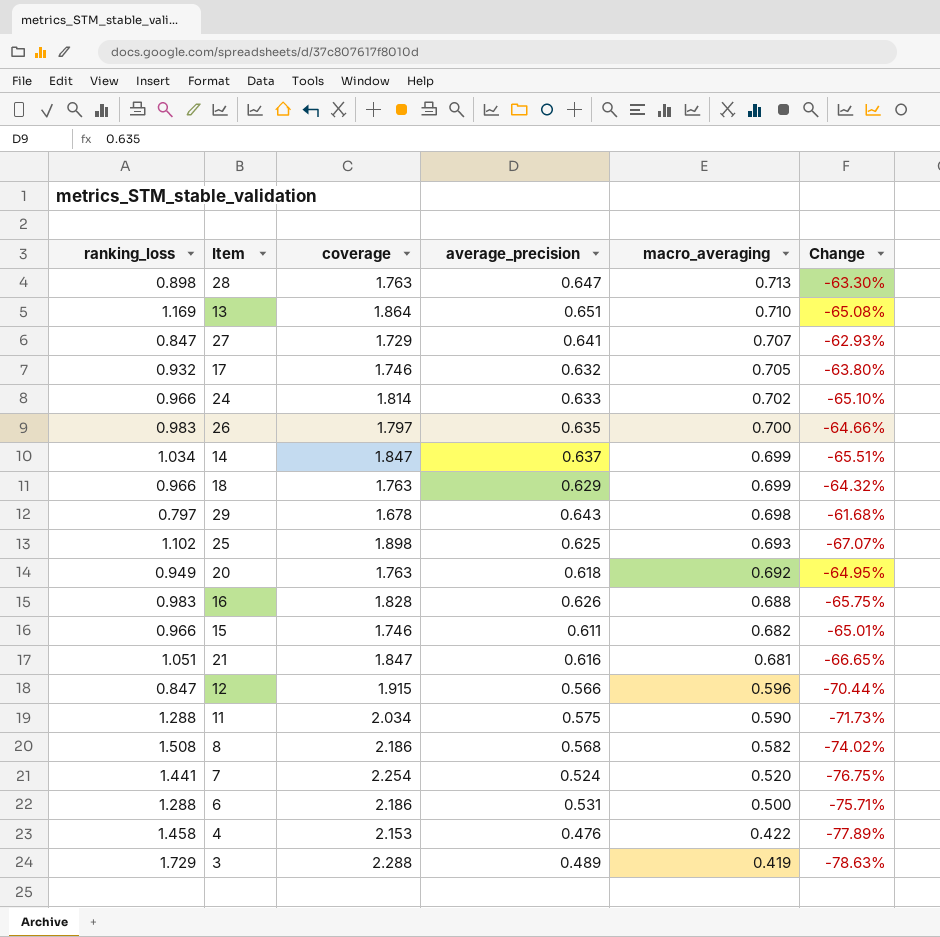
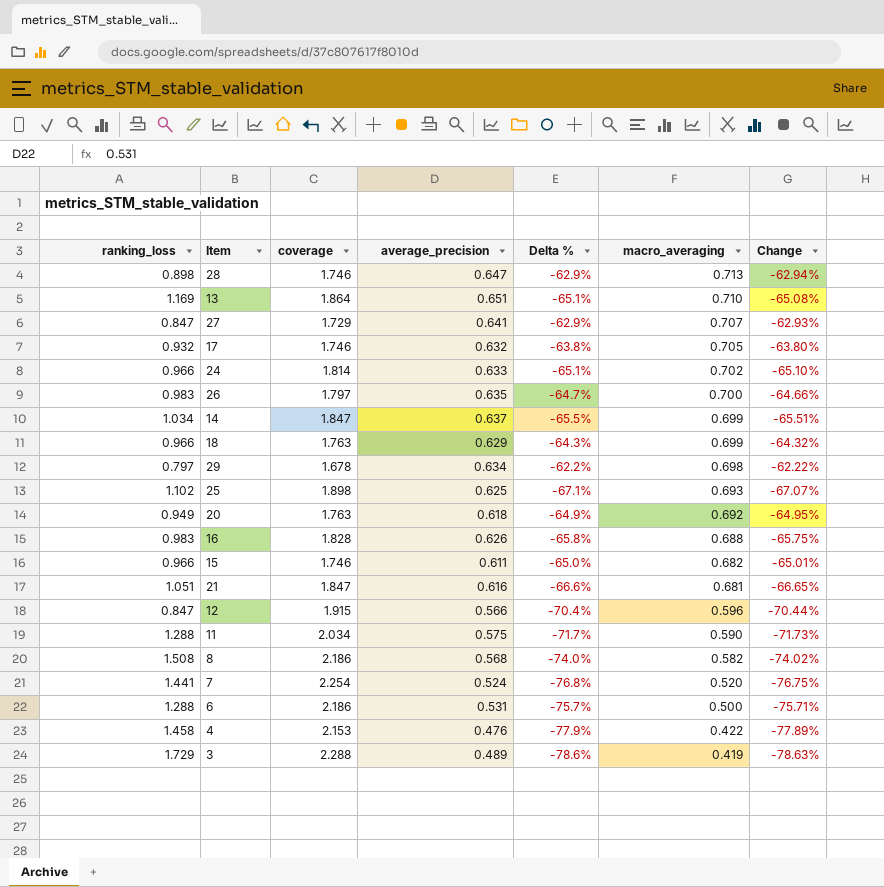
column Delta % | formula: none -> ([average_precision] - [coverage]) / [coverage]
28 | coverage: 1.763 -> 1.746
28 | Change: -63.30% -> -62.94%
29 | average_precision: 0.643 -> 0.634
29 | Change: -61.68% -> -62.22%

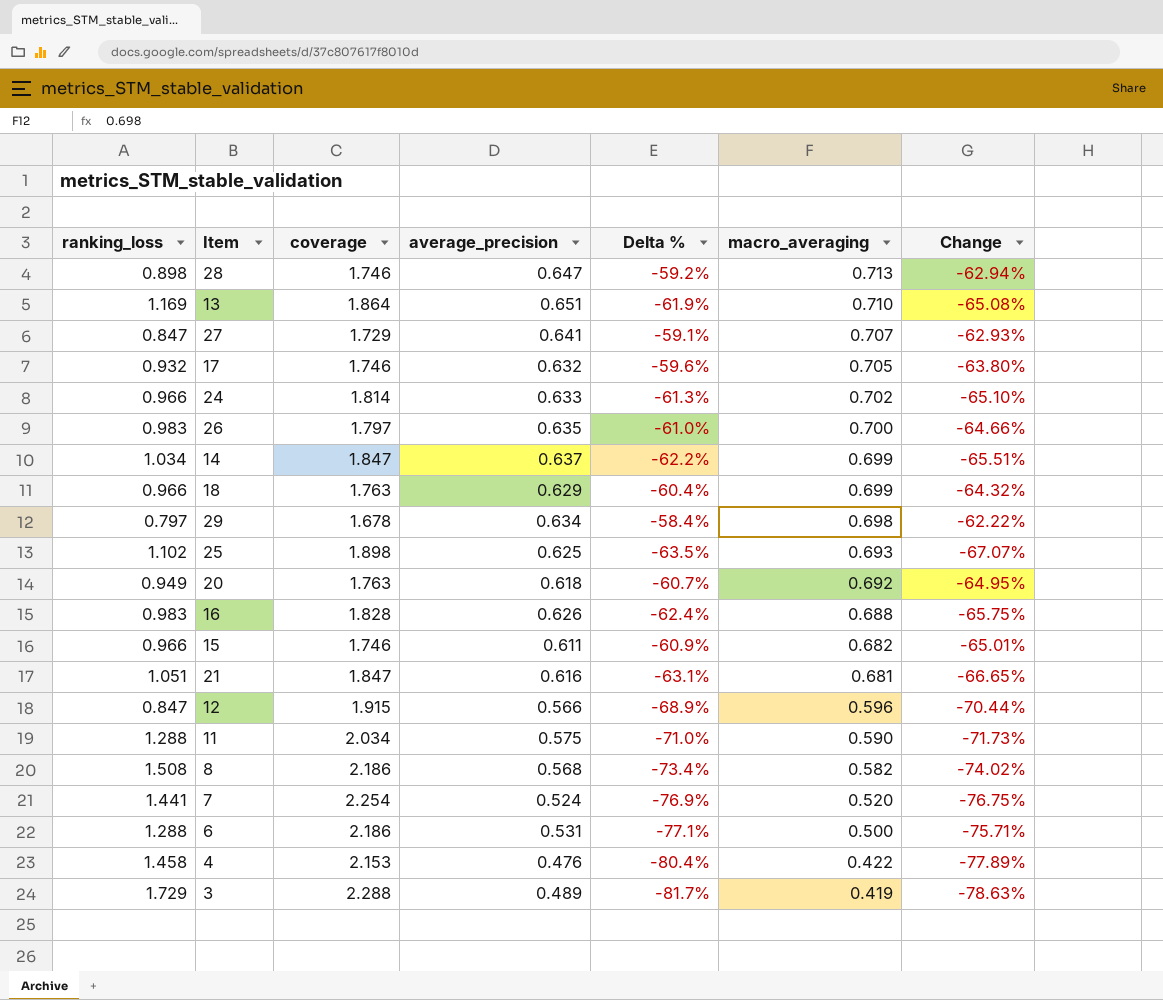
column Delta % | formula: ([average_precision] - [coverage]) / [coverage] -> ([macro_averaging] - [coverage]) / [coverage]

